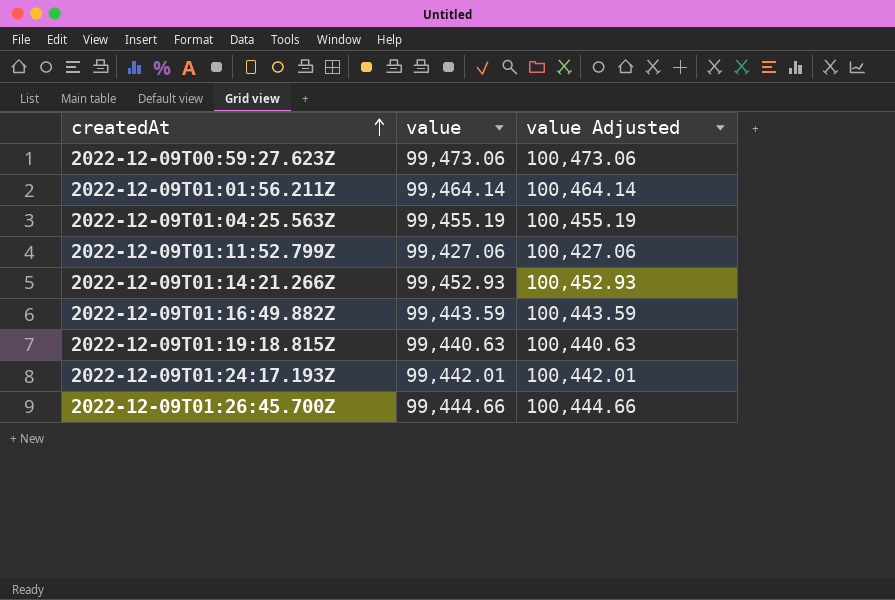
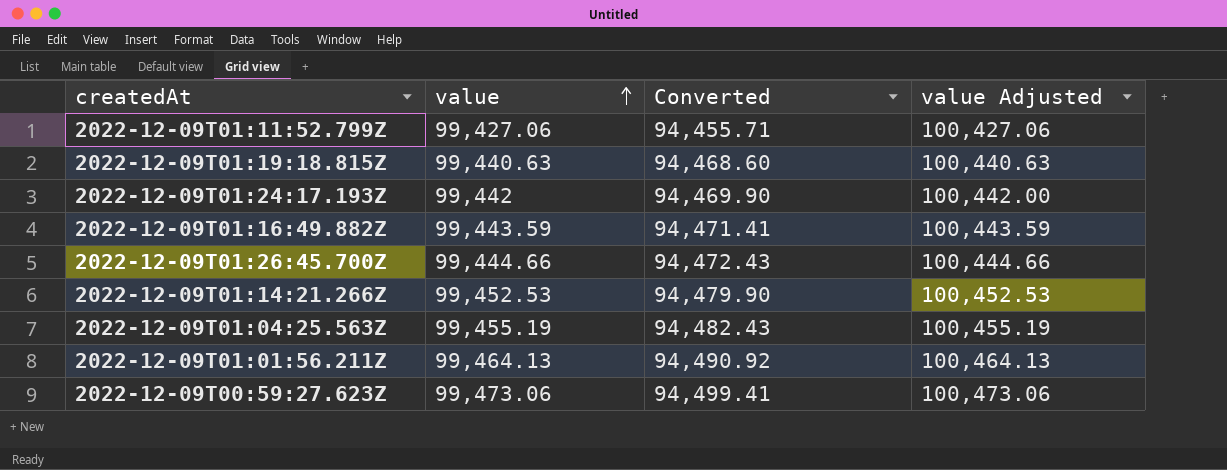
row order: createdAt ascending -> value ascending
column Converted | formula: none -> [value] * 0.95
2022-12-09T01:24:17.193Z | value: 99,442.01 -> 99,442
2022-12-09T01:24:17.193Z | value Adjusted: 100,442.01 -> 100,442.00
2022-12-09T01:14:21.266Z | value: 99,452.93 -> 99,452.53
2022-12-09T01:14:21.266Z | value Adjusted: 100,452.93 -> 100,452.53
2022-12-09T01:01:56.211Z | value: 99,464.14 -> 99,464.13
2022-12-09T01:01:56.211Z | value Adjusted: 100,464.14 -> 100,464.13

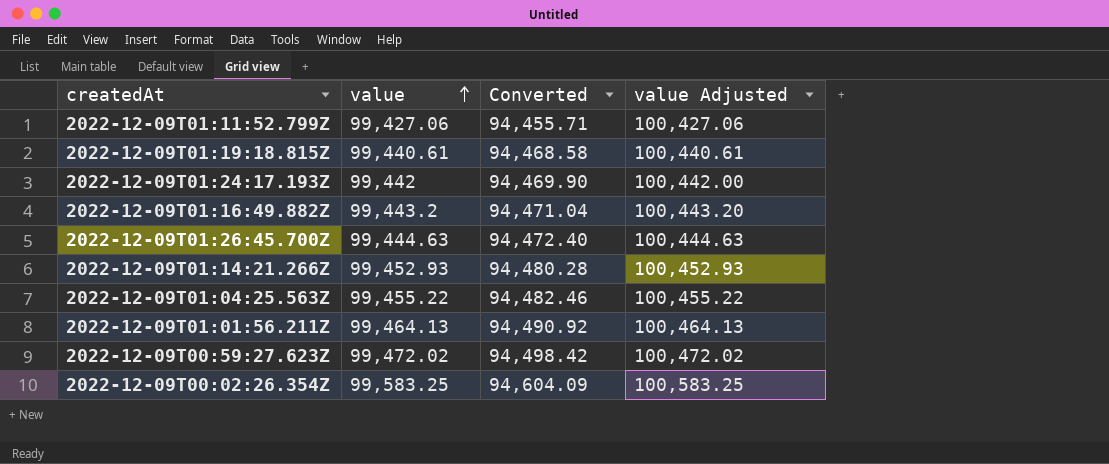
2022-12-09T01:19:18.815Z | value: 99,440.63 -> 99,440.61
2022-12-09T01:19:18.815Z | Converted: 94,468.60 -> 94,468.58
2022-12-09T01:19:18.815Z | value Adjusted: 100,440.63 -> 100,440.61
2022-12-09T01:16:49.882Z | value: 99,443.59 -> 99,443.2
2022-12-09T01:16:49.882Z | Converted: 94,471.41 -> 94,471.04
2022-12-09T01:16:49.882Z | value Adjusted: 100,443.59 -> 100,443.20
2022-12-09T01:26:45.700Z | value: 99,444.66 -> 99,444.63
2022-12-09T01:26:45.700Z | Converted: 94,472.43 -> 94,472.40
2022-12-09T01:26:45.700Z | value Adjusted: 100,444.66 -> 100,444.63
2022-12-09T01:14:21.266Z | value: 99,452.53 -> 99,452.93
2022-12-09T01:14:21.266Z | Converted: 94,479.90 -> 94,480.28
2022-12-09T01:14:21.266Z | value Adjusted: 100,452.53 -> 100,452.93
2022-12-09T01:04:25.563Z | value: 99,455.19 -> 99,455.22
2022-12-09T01:04:25.563Z | Converted: 94,482.43 -> 94,482.46
2022-12-09T01:04:25.563Z | value Adjusted: 100,455.19 -> 100,455.22
2022-12-09T00:59:27.623Z | value: 99,473.06 -> 99,472.02
2022-12-09T00:59:27.623Z | Converted: 94,499.41 -> 94,498.42
2022-12-09T00:59:27.623Z | value Adjusted: 100,473.06 -> 100,472.02
row 2022-12-09T00:02:26.354Z: none -> 99,583.25 | 94,604.09 | 100,583.25

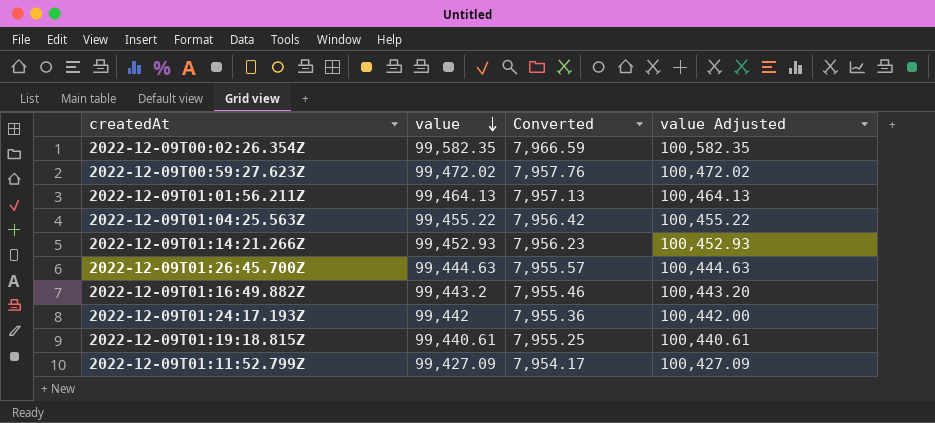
row order: value ascending -> value descending
column Converted | formula: [value] * 0.95 -> [value] * 0.08
2022-12-09T00:02:26.354Z | value: 99,583.25 -> 99,582.35
2022-12-09T00:02:26.354Z | value Adjusted: 100,583.25 -> 100,582.35
2022-12-09T01:11:52.799Z | value: 99,427.06 -> 99,427.09
2022-12-09T01:11:52.799Z | value Adjusted: 100,427.06 -> 100,427.09

